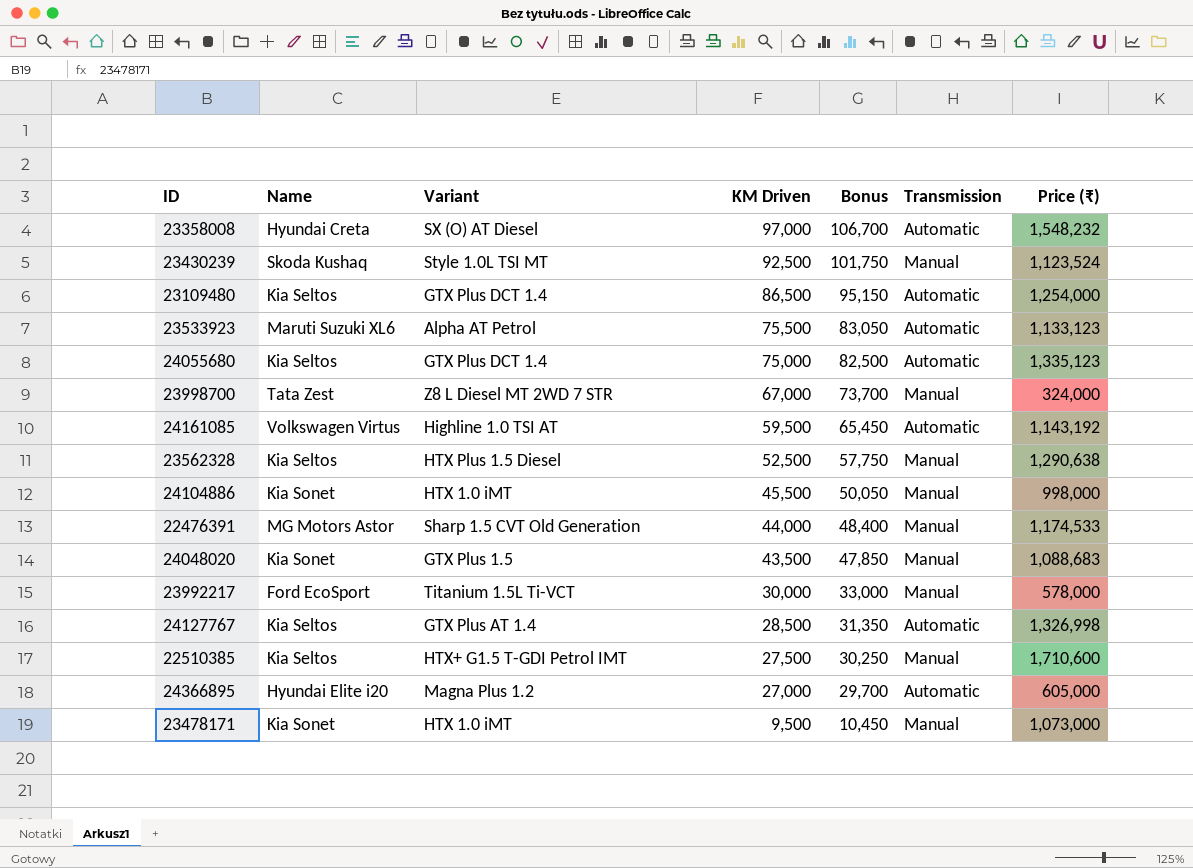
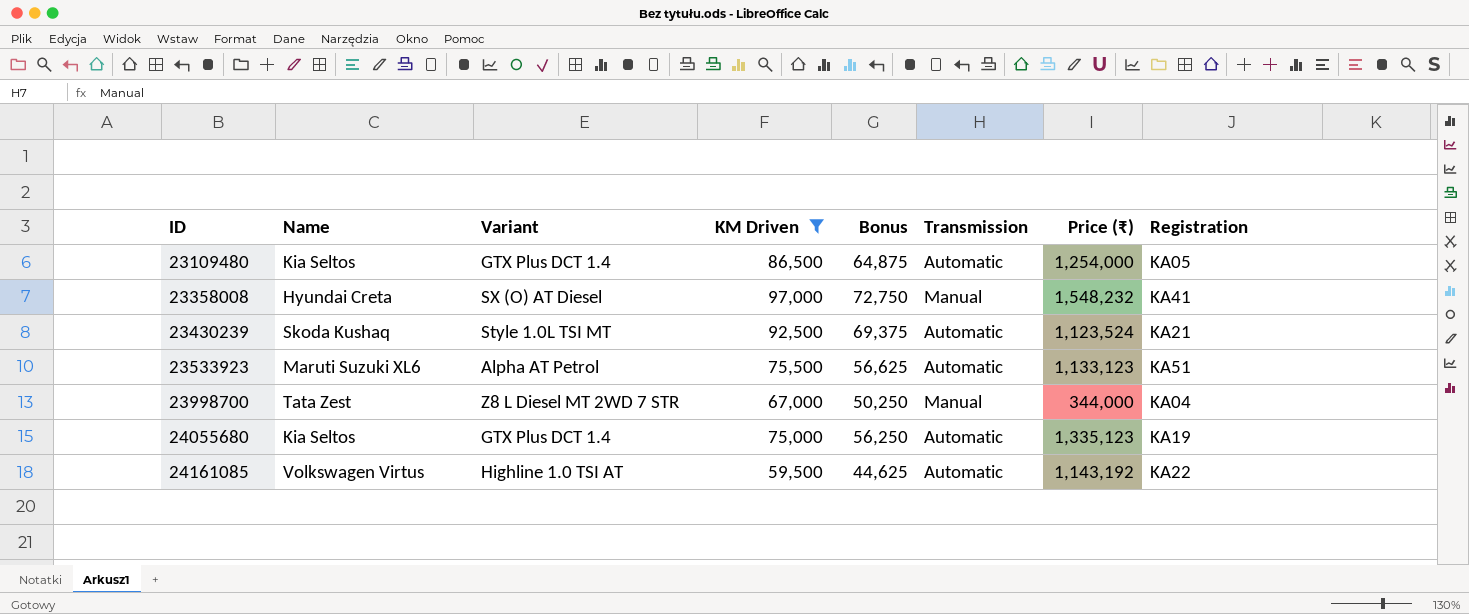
filter: none -> KM Driven >= 59,500
row order: KM Driven descending -> ID ascending
column Bonus | formula: [KM Driven] * 1.1 -> [KM Driven] * 0.75
column Registration | position: none -> 8
23358008 | Transmission: Automatic -> Manual
23430239 | Transmission: Manual -> Automatic
23998700 | Price (₹): 324,000 -> 344,000

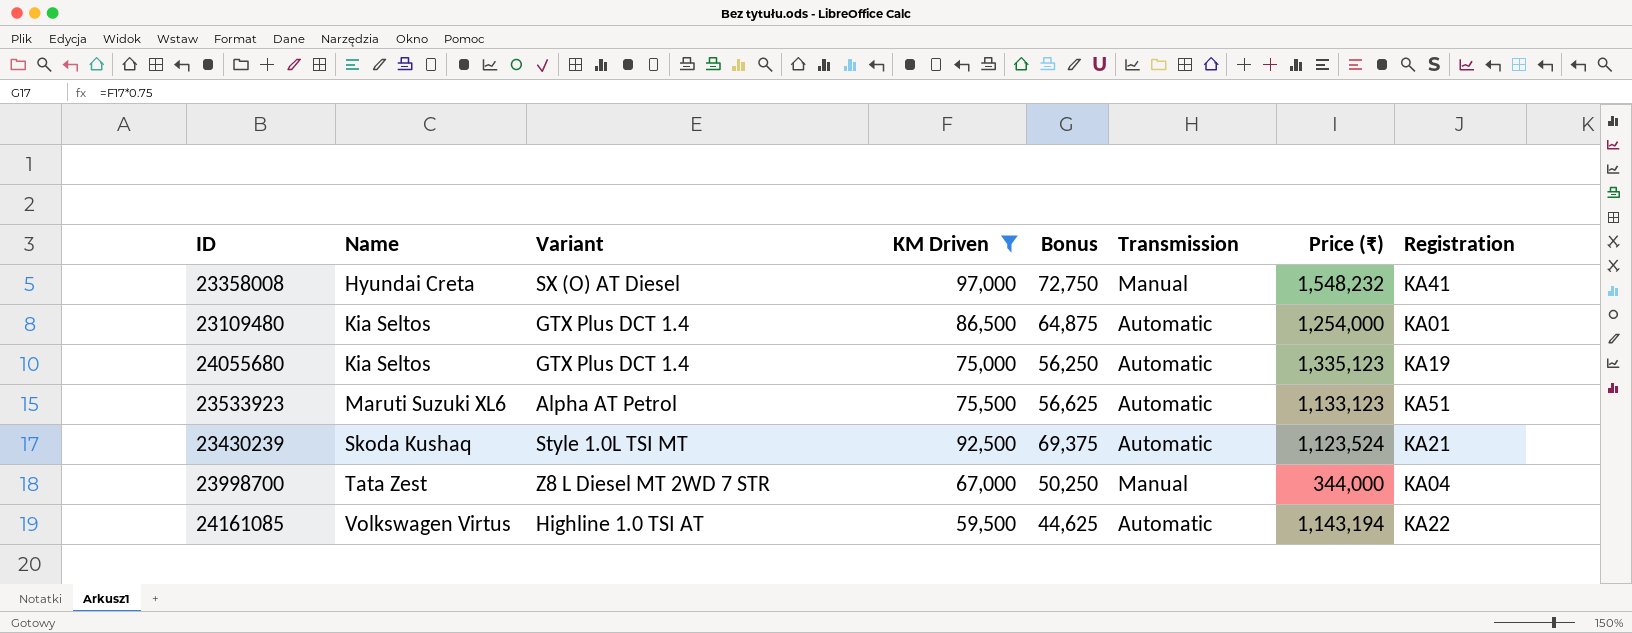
row order: ID ascending -> Name ascending
23109480 | Registration: KA05 -> KA01
24161085 | Price (₹): 1,143,192 -> 1,143,194

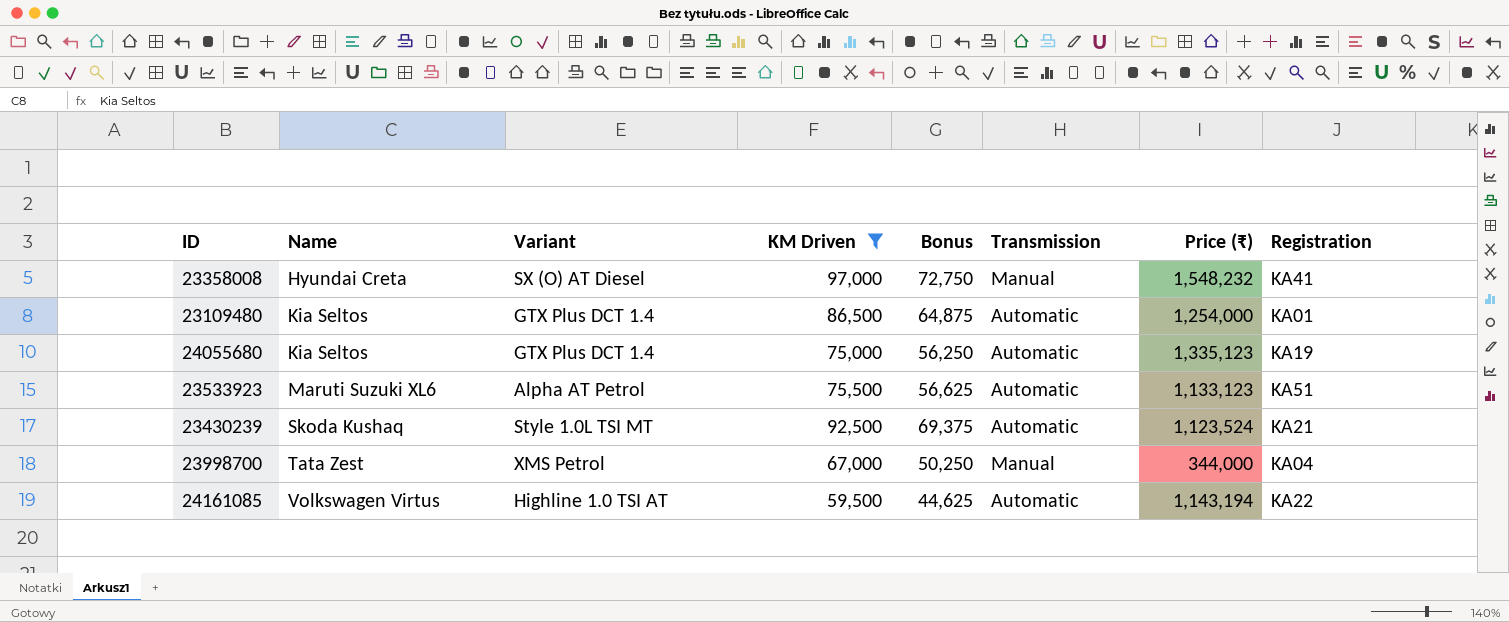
23998700 | Variant: Z8 L Diesel MT 2WD 7 STR -> XMS Petrol

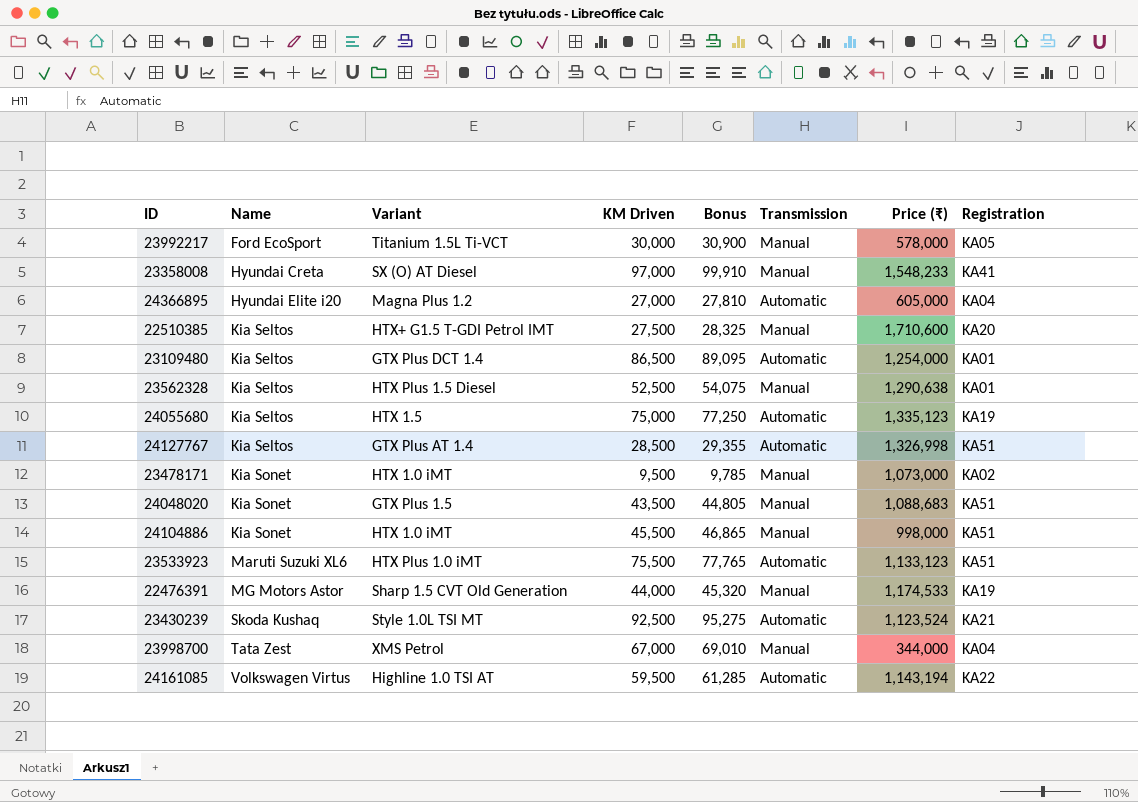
filter: KM Driven >= 59,500 -> none
column Bonus | formula: [KM Driven] * 0.75 -> [KM Driven] * 1.03
23358008 | Price (₹): 1,548,232 -> 1,548,233
24055680 | Variant: GTX Plus DCT 1.4 -> HTX 1.5
23533923 | Variant: Alpha AT Petrol -> HTX Plus 1.0 iMT

